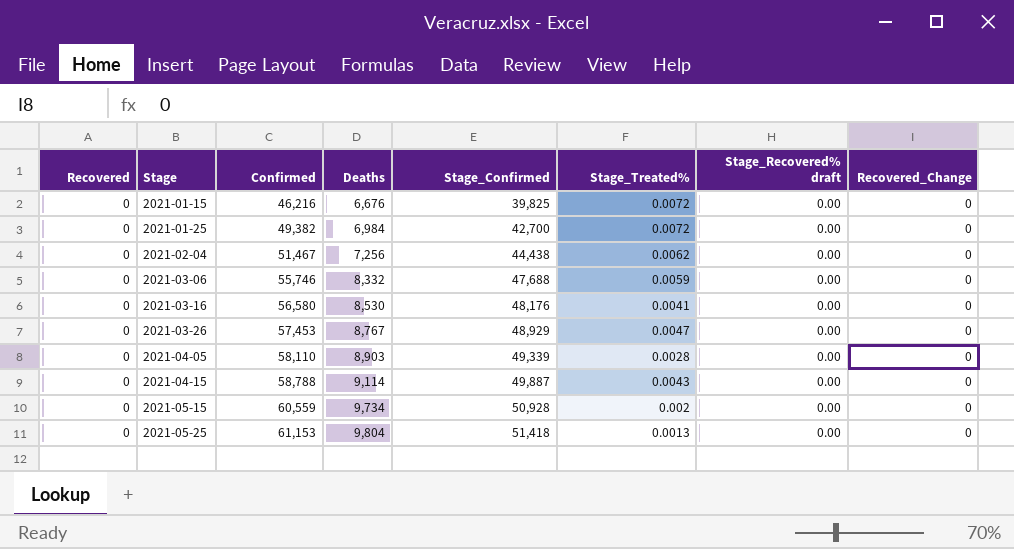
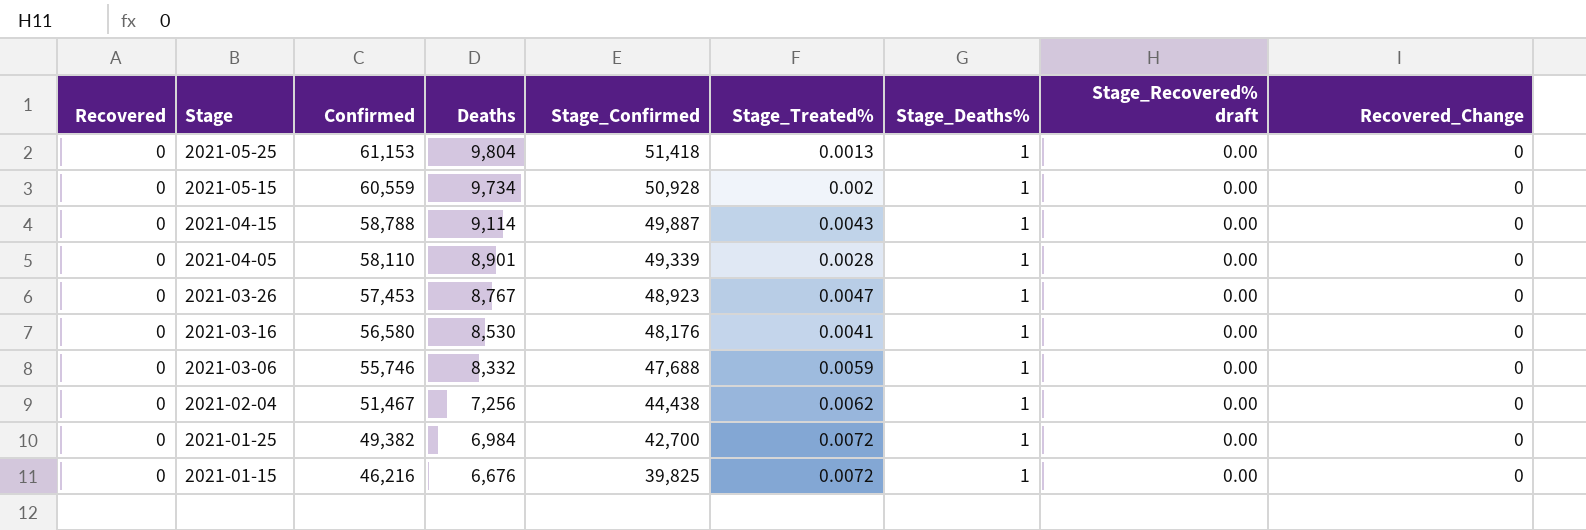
row order: Stage ascending -> Stage descending
column Stage_Deaths% | position: none -> 7
2021-04-05 | Deaths: 8,903 -> 8,901
2021-03-26 | Stage_Confirmed: 48,929 -> 48,923

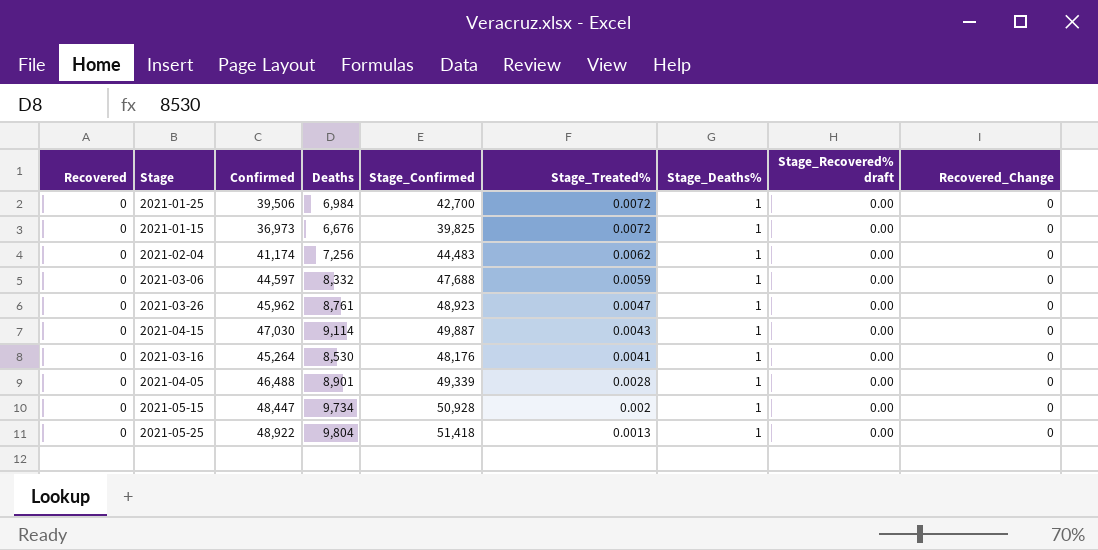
row order: Stage descending -> Stage_Treated% descending
2021-01-25 | Confirmed: 49,382 -> 39,506
2021-01-15 | Confirmed: 46,216 -> 36,973
2021-02-04 | Confirmed: 51,467 -> 41,174
2021-02-04 | Stage_Confirmed: 44,438 -> 44,483
2021-03-06 | Confirmed: 55,746 -> 44,597
2021-03-26 | Confirmed: 57,453 -> 45,962
2021-03-26 | Deaths: 8,767 -> 8,761
2021-04-15 | Confirmed: 58,788 -> 47,030
2021-03-16 | Confirmed: 56,580 -> 45,264
2021-04-05 | Confirmed: 58,110 -> 46,488
2021-05-15 | Confirmed: 60,559 -> 48,447
2021-05-25 | Confirmed: 61,153 -> 48,922

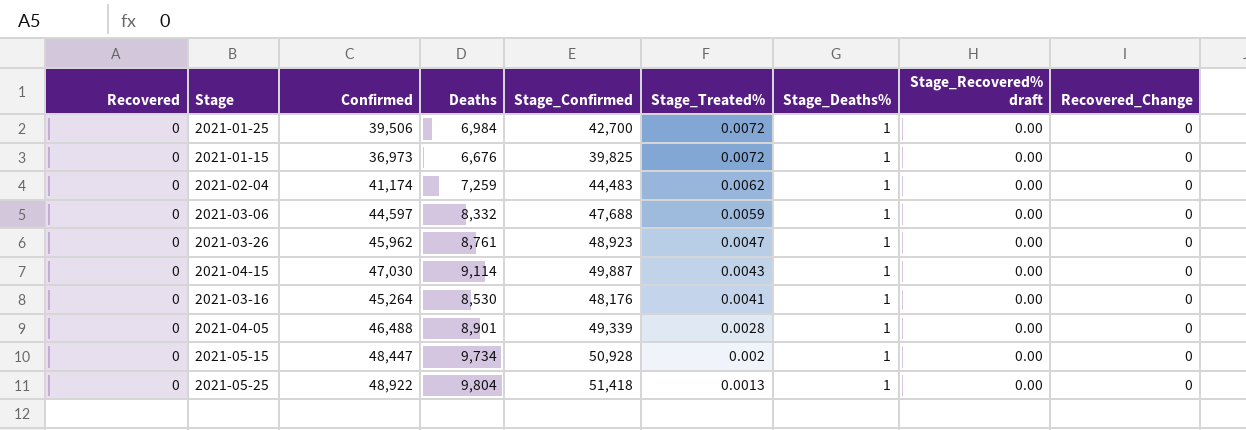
2021-02-04 | Deaths: 7,256 -> 7,259

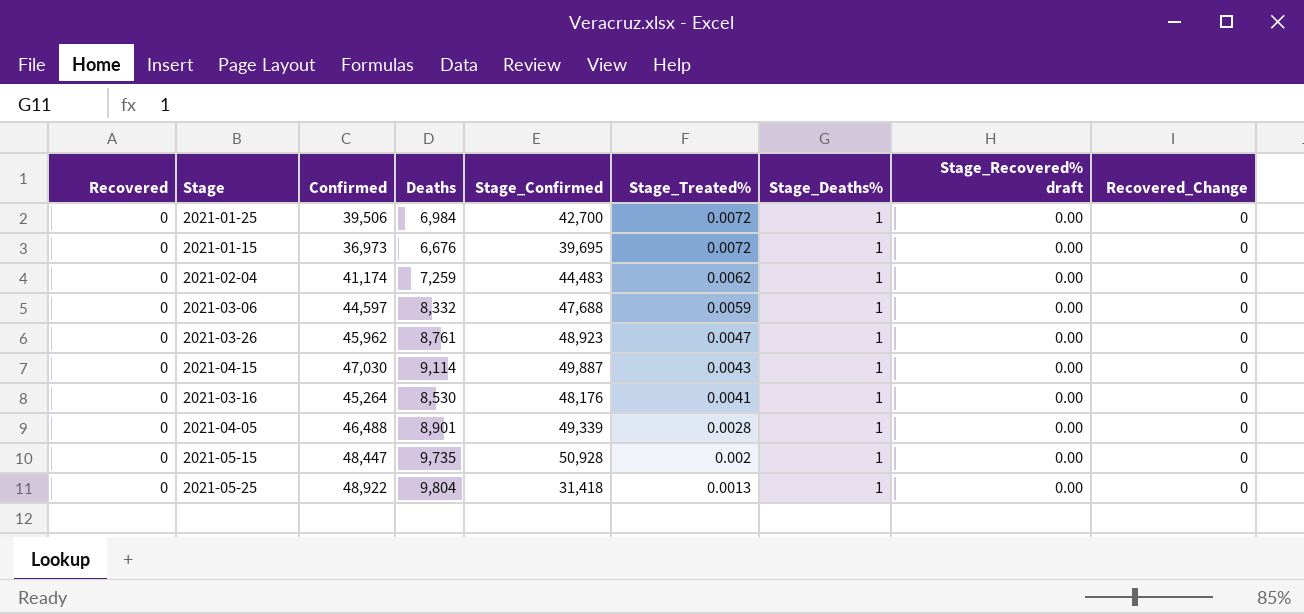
2021-01-15 | Stage_Confirmed: 39,825 -> 39,695
2021-05-15 | Deaths: 9,734 -> 9,735
2021-05-25 | Stage_Confirmed: 51,418 -> 31,418

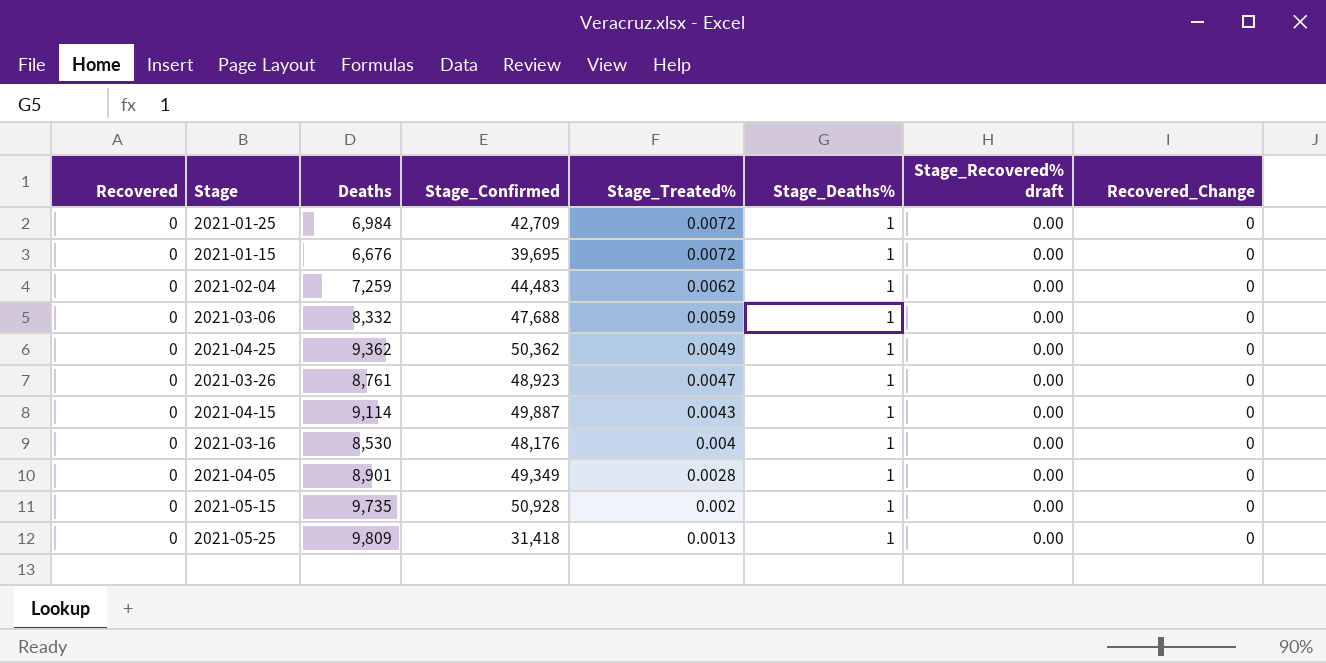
column Confirmed | position: 3 -> none
2021-01-25 | Stage_Confirmed: 42,700 -> 42,709
row 2021-04-25: none -> 0 | 9,362 | 50,362 | 0.0049 | 1 | 0.00 | 0
2021-03-16 | Stage_Treated%: 0.0041 -> 0.004
2021-04-05 | Stage_Confirmed: 49,339 -> 49,349
2021-05-25 | Deaths: 9,804 -> 9,809

